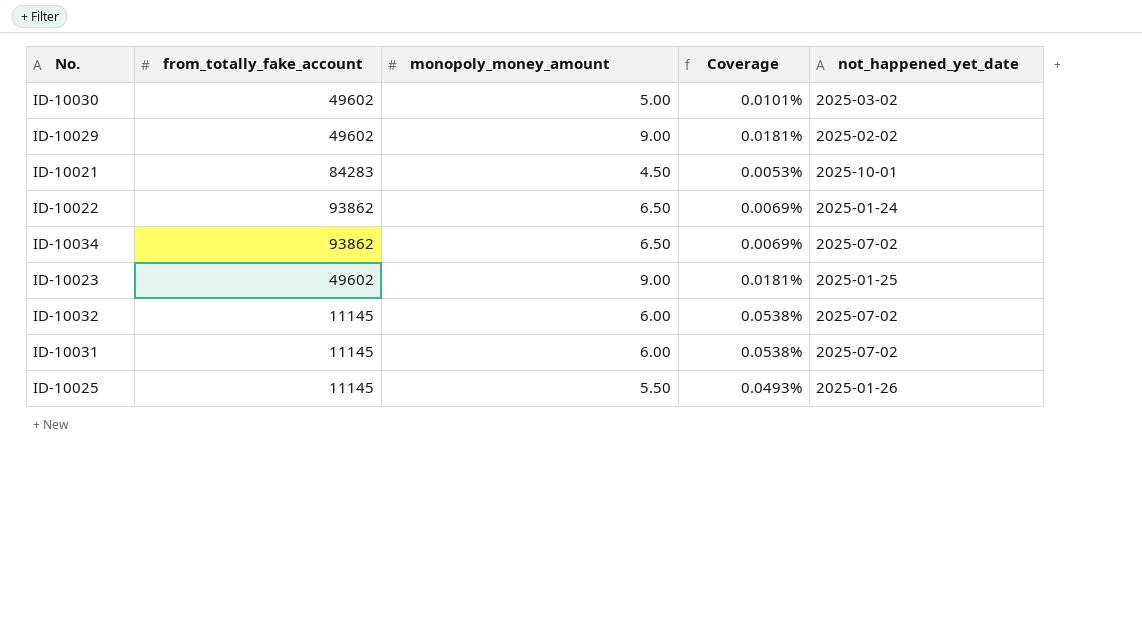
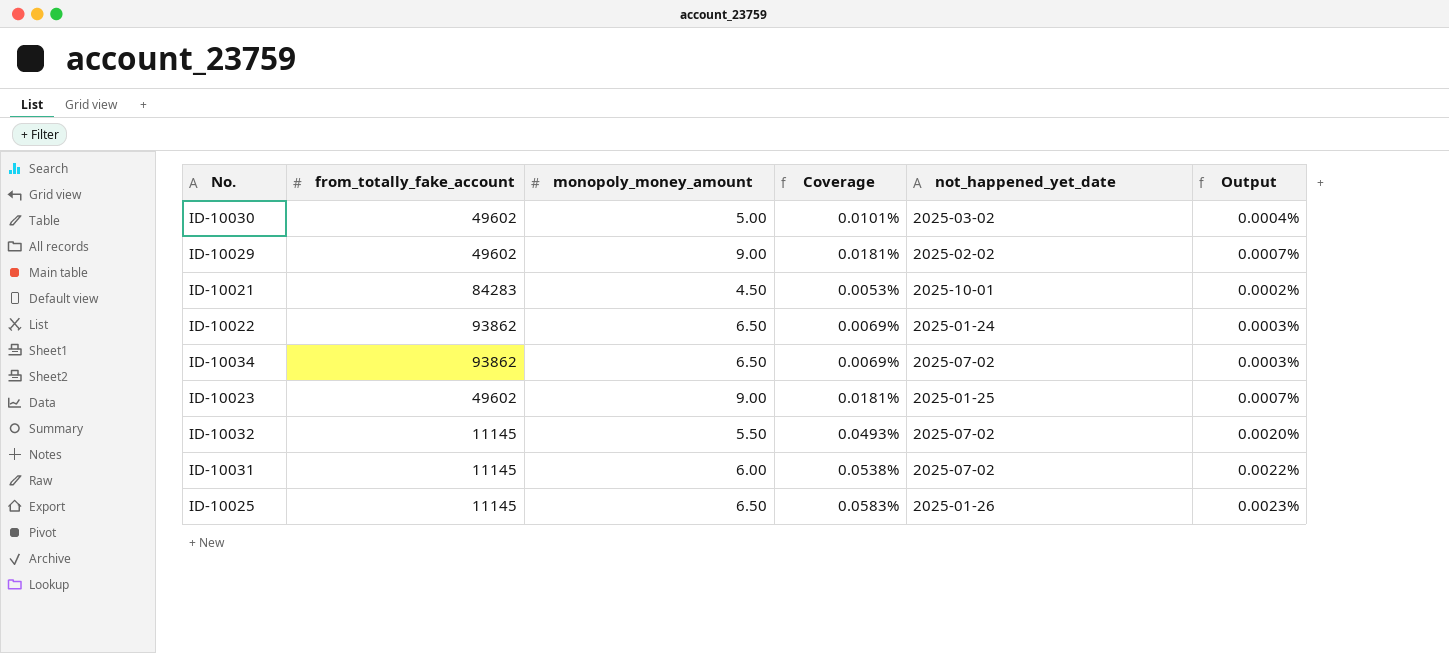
column Output | formula: none -> [Coverage] * 0.04
ID-10032 | monopoly_money_amount: 6.00 -> 5.50
ID-10032 | Coverage: 0.0538% -> 0.0493%
ID-10025 | monopoly_money_amount: 5.50 -> 6.50
ID-10025 | Coverage: 0.0493% -> 0.0583%

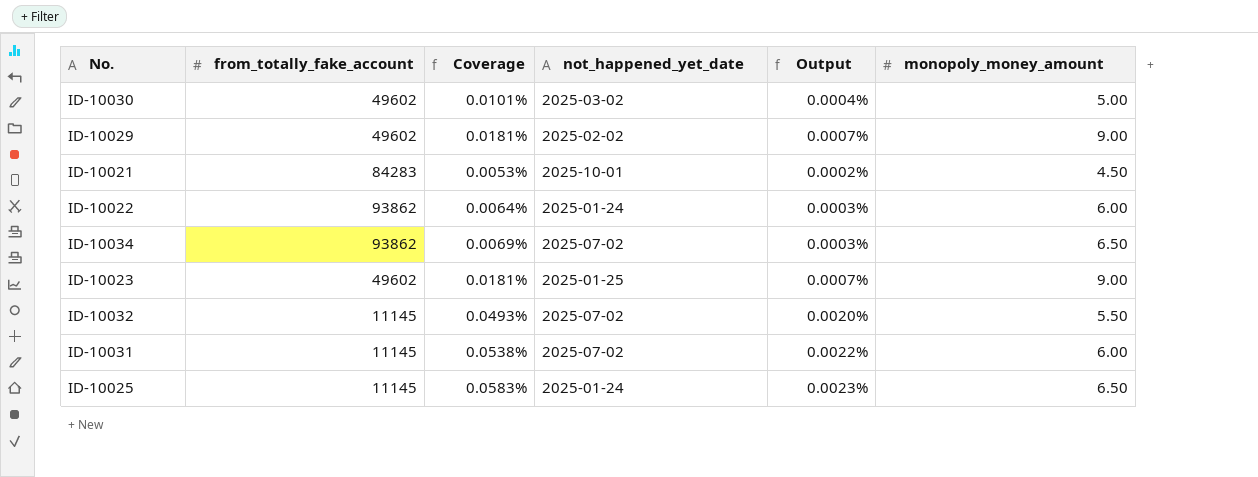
column monopoly_money_amount | position: 3 -> 6
ID-10022 | Coverage: 0.0069% -> 0.0064%
ID-10022 | monopoly_money_amount: 6.50 -> 6.00
ID-10025 | not_happened_yet_date: 2025-01-26 -> 2025-01-24

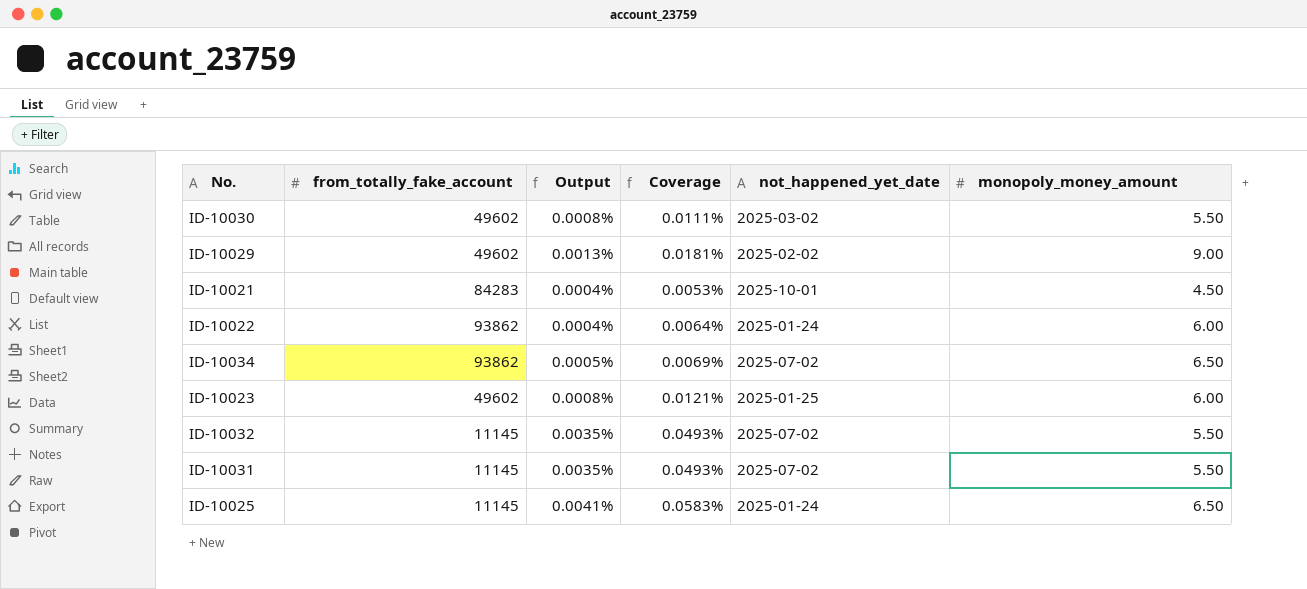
column Output | formula: [Coverage] * 0.04 -> [Coverage] * 0.07
column Output | position: 5 -> 3
ID-10030 | Coverage: 0.0101% -> 0.0111%
ID-10030 | monopoly_money_amount: 5.00 -> 5.50
ID-10023 | Coverage: 0.0181% -> 0.0121%
ID-10023 | monopoly_money_amount: 9.00 -> 6.00
ID-10031 | Coverage: 0.0538% -> 0.0493%
ID-10031 | monopoly_money_amount: 6.00 -> 5.50

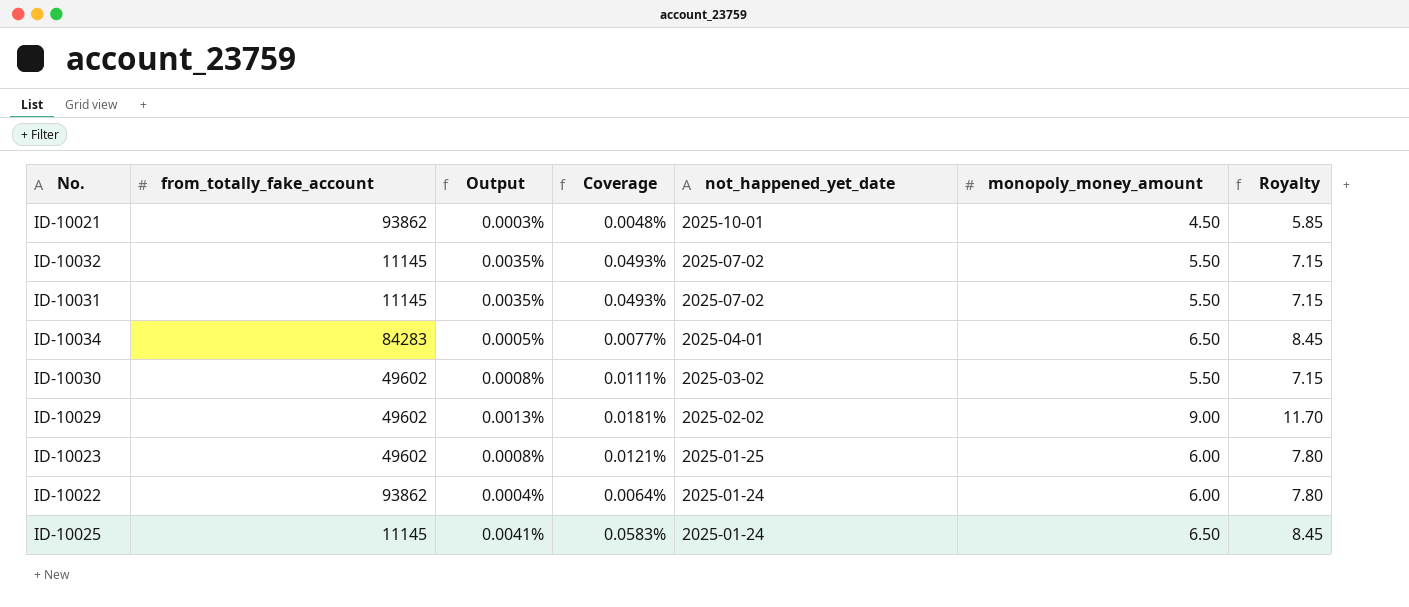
row order: none -> not_happened_yet_date descending
column Royalty | formula: none -> [monopoly_money_amount] * 1.3
ID-10021 | from_totally_fake_account: 84283 -> 93862
ID-10021 | Output: 0.0004% -> 0.0003%
ID-10021 | Coverage: 0.0053% -> 0.0048%
ID-10034 | from_totally_fake_account: 93862 -> 84283
ID-10034 | Coverage: 0.0069% -> 0.0077%
ID-10034 | not_happened_yet_date: 2025-07-02 -> 2025-04-01

